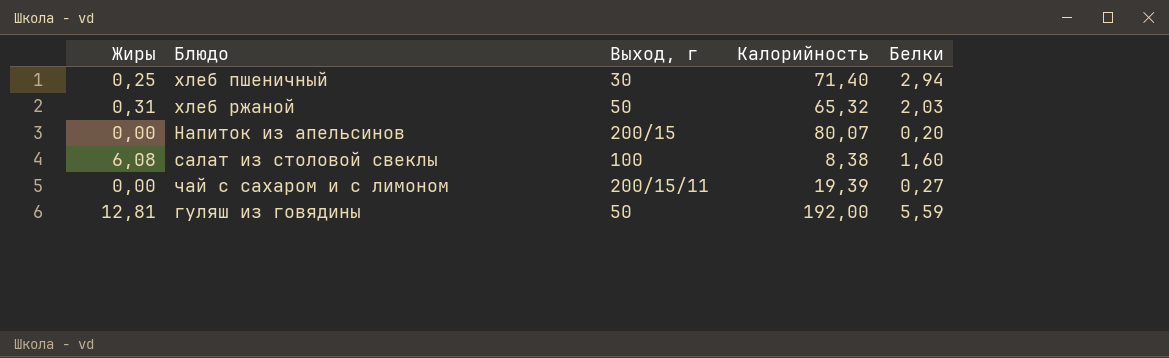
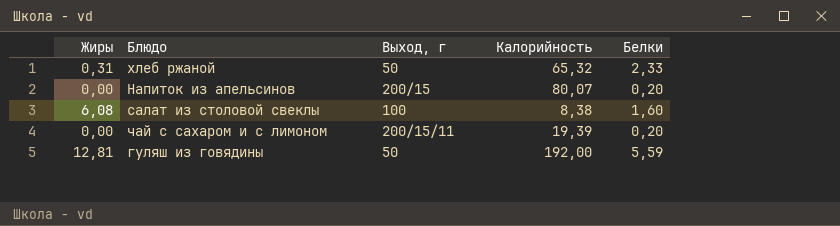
row хлеб пшеничный: 0,25 | 30 | 71,40 | 2,94 -> none
хлеб ржаной | Белки: 2,03 -> 2,33
чай с сахаром и с лимоном | Белки: 0,27 -> 0,20

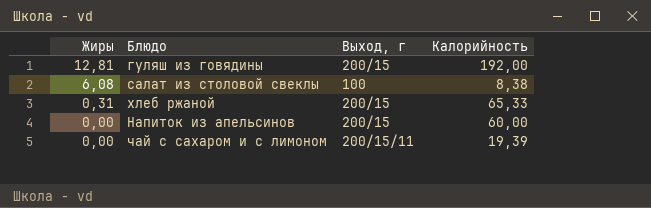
row order: none -> Жиры descending
column Белки | position: 5 -> none
гуляш из говядины | Выход, г: 50 -> 200/15
хлеб ржаной | Выход, г: 50 -> 200/15
хлеб ржаной | Калорийность: 65,32 -> 65,33
Напиток из апельсинов | Калорийность: 80,07 -> 60,00

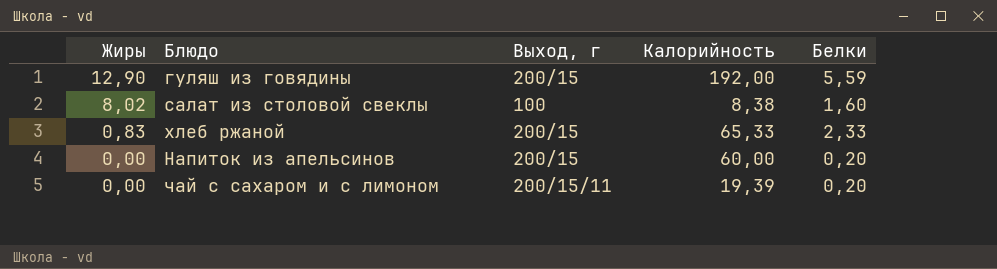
column Белки | position: none -> 5
гуляш из говядины | Жиры: 12,81 -> 12,90
салат из столовой свеклы | Жиры: 6,08 -> 8,02
хлеб ржаной | Жиры: 0,31 -> 0,83

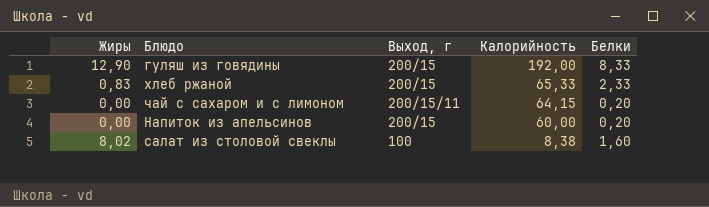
row order: Жиры descending -> Калорийность descending
гуляш из говядины | Белки: 5,59 -> 8,33
чай с сахаром и с лимоном | Калорийность: 19,39 -> 64,15

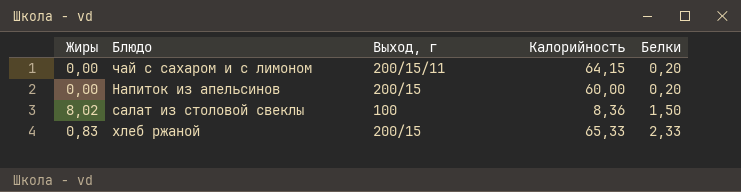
row order: Калорийность descending -> Белки ascending
row гуляш из говядины: 12,90 | 200/15 | 192,00 | 8,33 -> none
салат из столовой свеклы | Калорийность: 8,38 -> 8,36
салат из столовой свеклы | Белки: 1,60 -> 1,50

